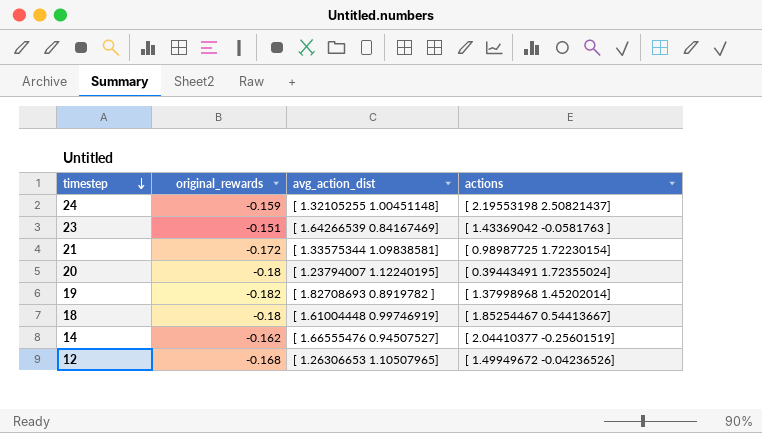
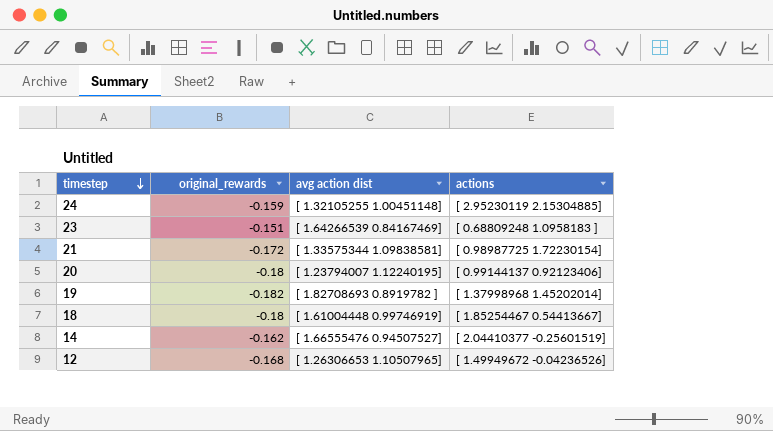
column name: avg_action_dist -> avg action dist
24 | actions: [ 2.19553198 2.50821437] -> [ 2.95230119 2.15304885]
23 | actions: [ 1.43369042 -0.0581763 ] -> [ 0.68809248 1.0958183 ]
20 | actions: [ 0.39443491 1.72355024] -> [ 0.99144137 0.92123406]

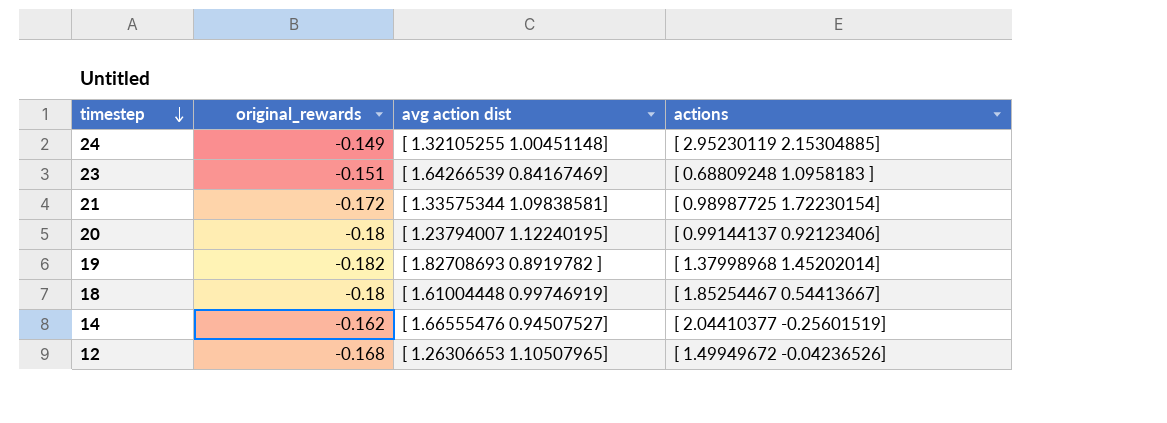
24 | original_rewards: -0.159 -> -0.149

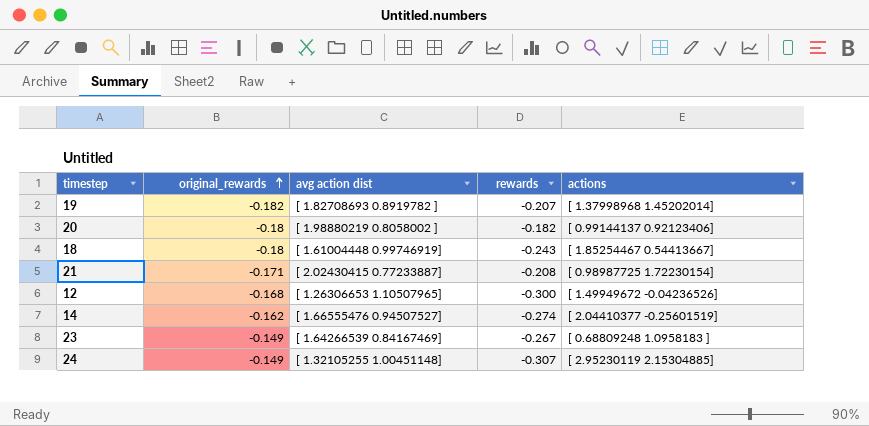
row order: timestep descending -> original_rewards ascending
column rewards | position: none -> 4
20 | avg action dist: [ 1.23794007 1.12240195] -> [ 1.98880219 0.8058002 ]
21 | original_rewards: -0.172 -> -0.171
21 | avg action dist: [ 1.33575344 1.09838581] -> [ 2.02430415 0.77233887]
23 | original_rewards: -0.151 -> -0.149

